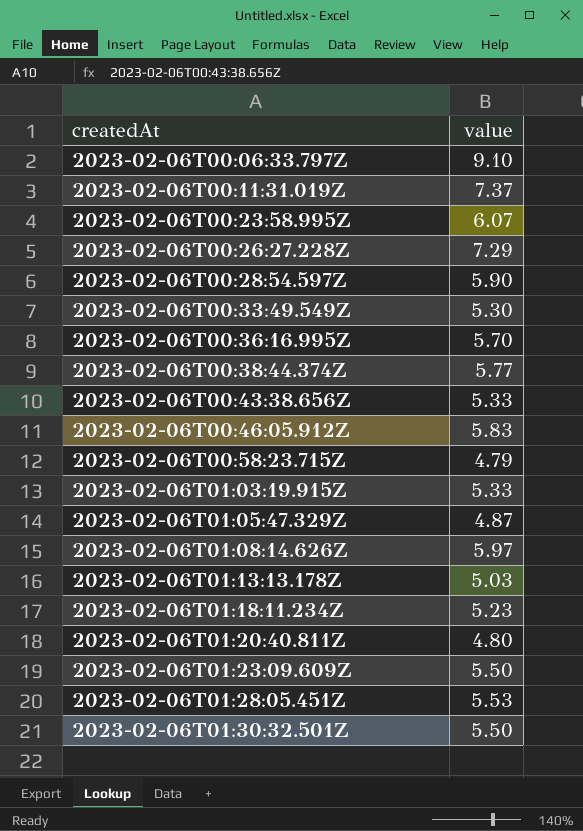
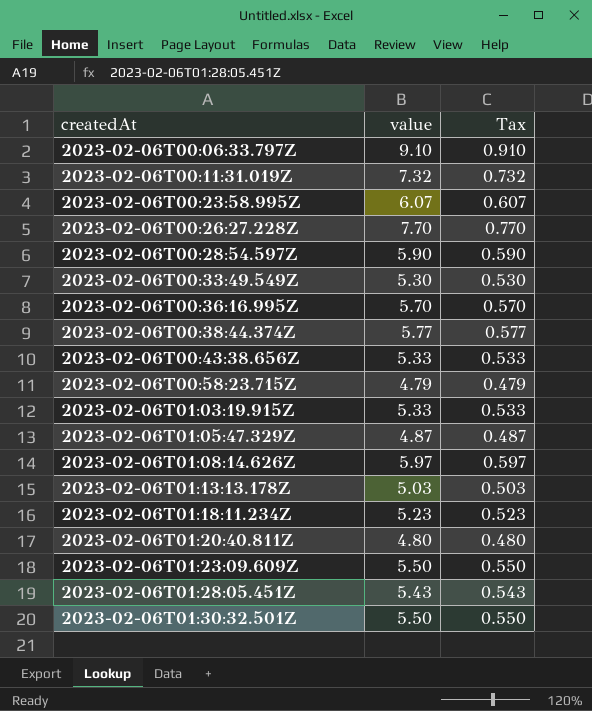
column Tax | formula: none -> [value] * 0.1
row 2023-02-06T00:46:05.912Z: 5.83 -> none
2023-02-06T00:11:31.019Z | value: 7.37 -> 7.32
2023-02-06T00:26:27.228Z | value: 7.29 -> 7.70
2023-02-06T01:28:05.451Z | value: 5.53 -> 5.43

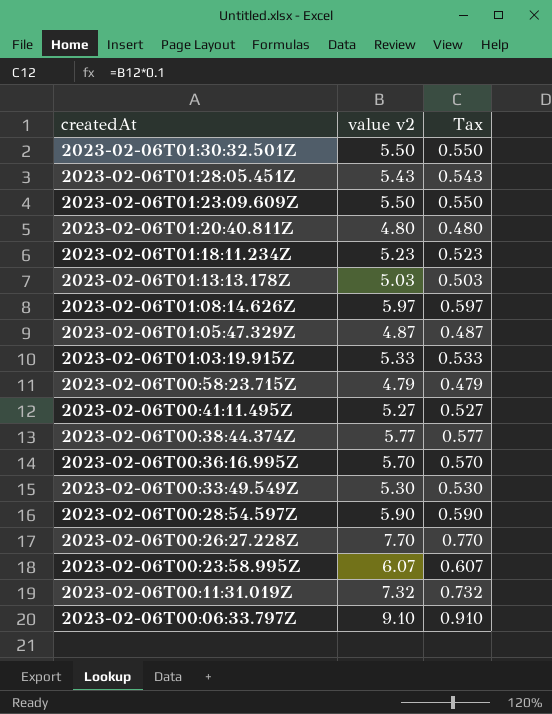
row order: createdAt ascending -> createdAt descending
column name: value -> value v2
row 2023-02-06T00:43:38.656Z: 5.33 | 0.533 -> none
row 2023-02-06T00:41:11.495Z: none -> 5.27 | 0.527

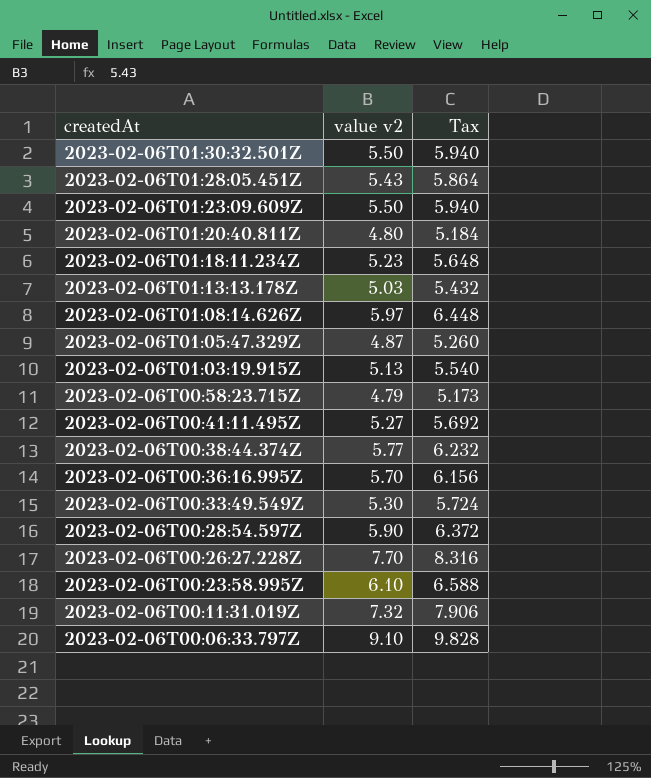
column Tax | formula: [value v2] * 0.1 -> [value v2] * 1.08
2023-02-06T01:03:19.915Z | value v2: 5.33 -> 5.13
2023-02-06T00:23:58.995Z | value v2: 6.07 -> 6.10

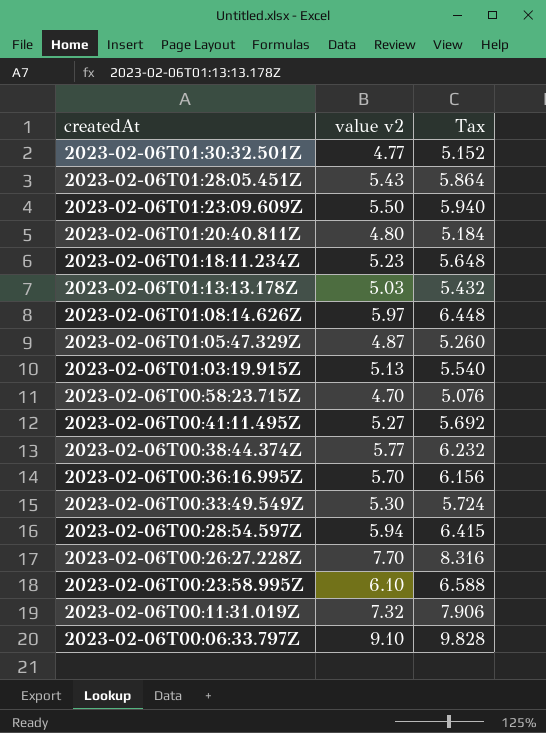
2023-02-06T01:30:32.501Z | value v2: 5.50 -> 4.77
2023-02-06T01:30:32.501Z | Tax: 5.940 -> 5.152
2023-02-06T00:58:23.715Z | value v2: 4.79 -> 4.70
2023-02-06T00:58:23.715Z | Tax: 5.173 -> 5.076
2023-02-06T00:28:54.597Z | value v2: 5.90 -> 5.94
2023-02-06T00:28:54.597Z | Tax: 6.372 -> 6.415

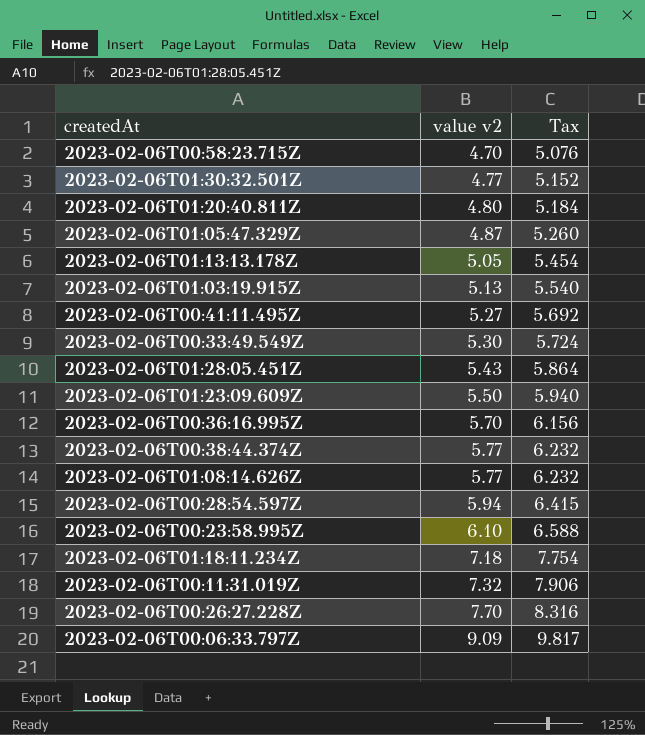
row order: createdAt descending -> value v2 ascending
2023-02-06T01:13:13.178Z | value v2: 5.03 -> 5.05
2023-02-06T01:13:13.178Z | Tax: 5.432 -> 5.454
2023-02-06T01:08:14.626Z | value v2: 5.97 -> 5.77
2023-02-06T01:08:14.626Z | Tax: 6.448 -> 6.232
2023-02-06T01:18:11.234Z | value v2: 5.23 -> 7.18
2023-02-06T01:18:11.234Z | Tax: 5.648 -> 7.754
2023-02-06T00:06:33.797Z | value v2: 9.10 -> 9.09
2023-02-06T00:06:33.797Z | Tax: 9.828 -> 9.817

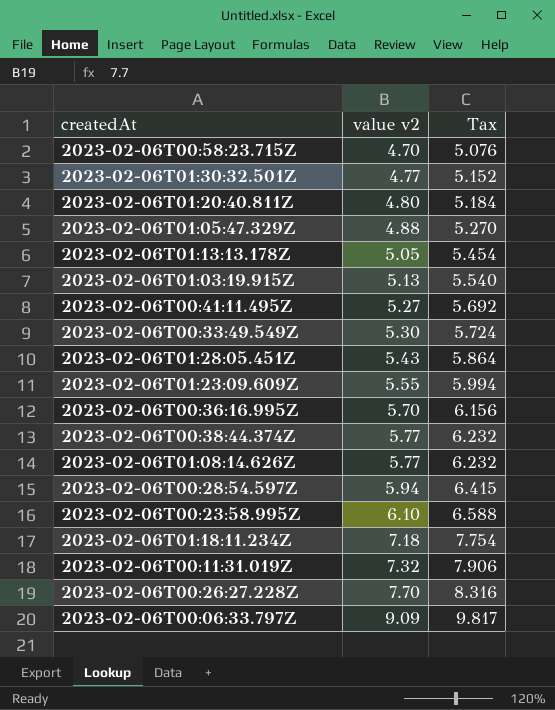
2023-02-06T01:05:47.329Z | value v2: 4.87 -> 4.88
2023-02-06T01:05:47.329Z | Tax: 5.260 -> 5.270
2023-02-06T01:23:09.609Z | value v2: 5.50 -> 5.55
2023-02-06T01:23:09.609Z | Tax: 5.940 -> 5.994

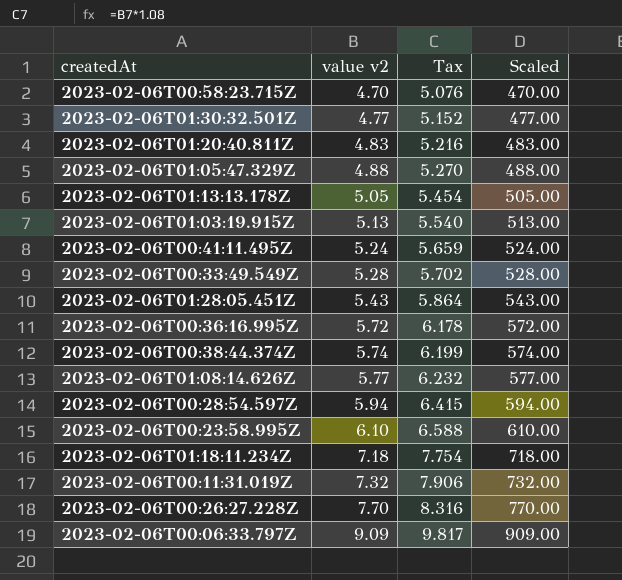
column Scaled | formula: none -> [value v2] * 100
row 2023-02-06T01:23:09.609Z: 5.55 | 5.994 -> none
2023-02-06T01:20:40.811Z | value v2: 4.80 -> 4.83
2023-02-06T01:20:40.811Z | Tax: 5.184 -> 5.216
2023-02-06T00:41:11.495Z | value v2: 5.27 -> 5.24
2023-02-06T00:41:11.495Z | Tax: 5.692 -> 5.659
2023-02-06T00:33:49.549Z | value v2: 5.30 -> 5.28
2023-02-06T00:33:49.549Z | Tax: 5.724 -> 5.702
2023-02-06T00:36:16.995Z | value v2: 5.70 -> 5.72
2023-02-06T00:36:16.995Z | Tax: 6.156 -> 6.178
2023-02-06T00:38:44.374Z | value v2: 5.77 -> 5.74
2023-02-06T00:38:44.374Z | Tax: 6.232 -> 6.199

